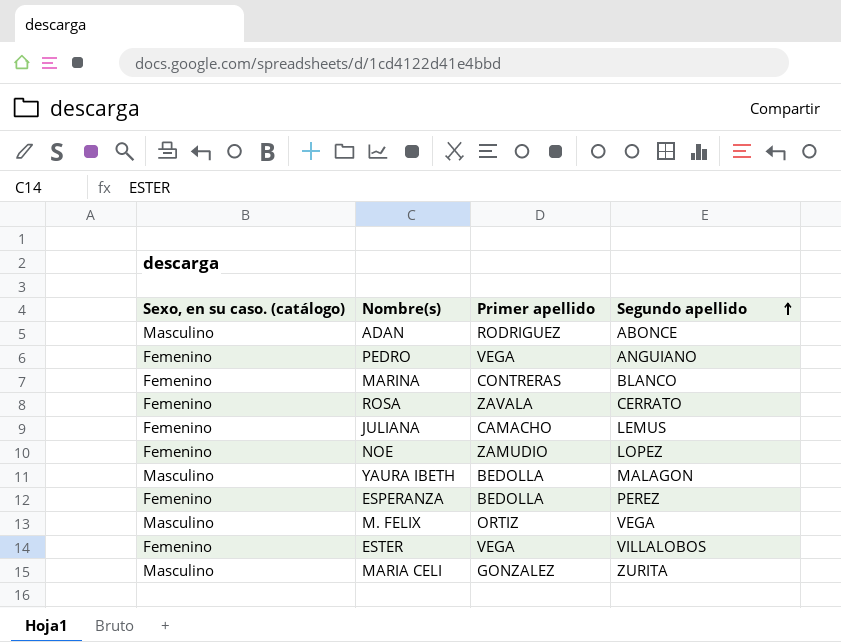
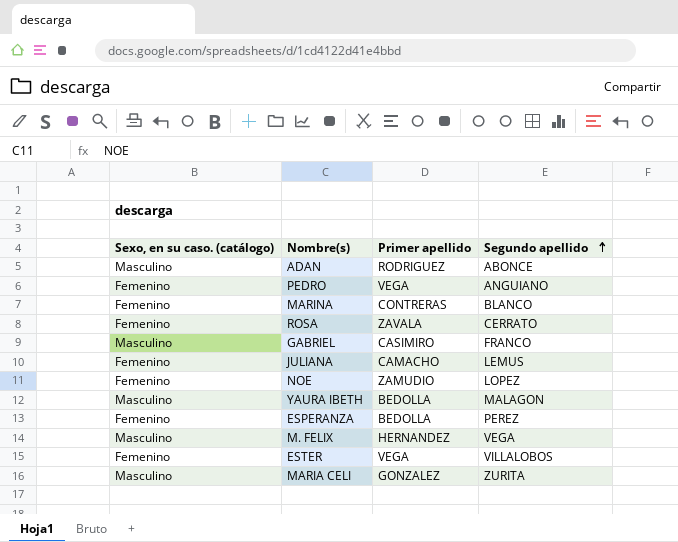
row GABRIEL: none -> Masculino | CASIMIRO | FRANCO
M. FELIX | Primer apellido: ORTIZ -> HERNANDEZ

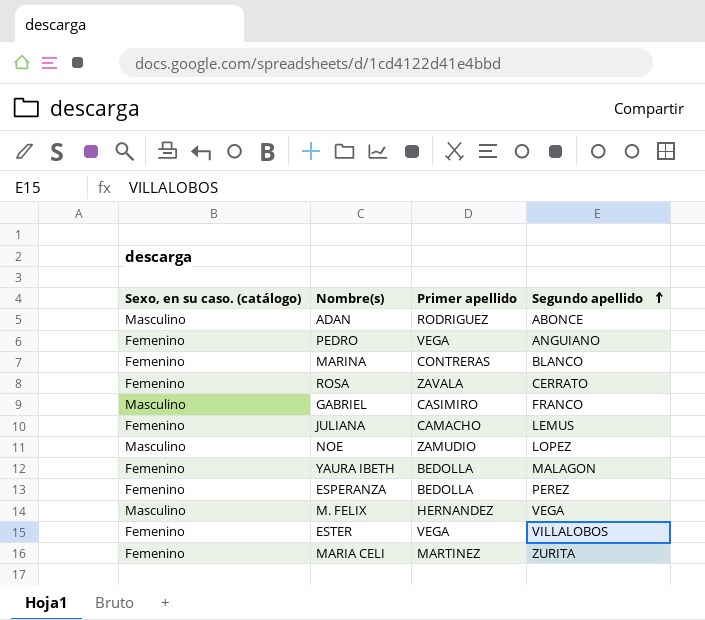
NOE | Sexo, en su caso. (catálogo): Femenino -> Masculino
YAURA IBETH | Sexo, en su caso. (catálogo): Masculino -> Femenino
MARIA CELI | Sexo, en su caso. (catálogo): Masculino -> Femenino
MARIA CELI | Primer apellido: GONZALEZ -> MARTINEZ

